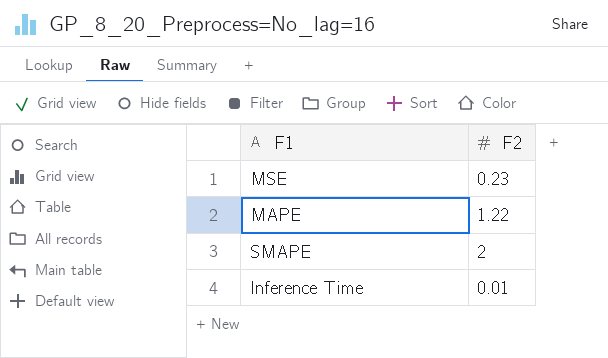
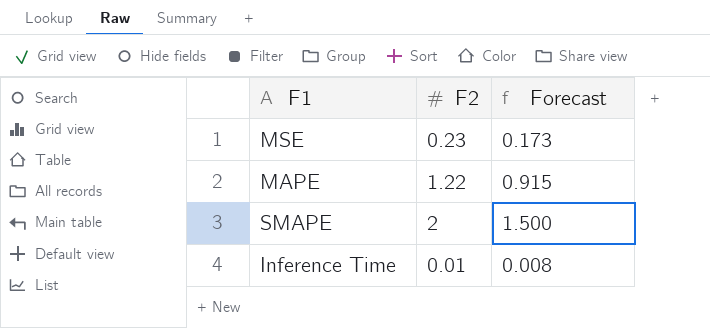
column Forecast | formula: none -> [F2] * 0.75

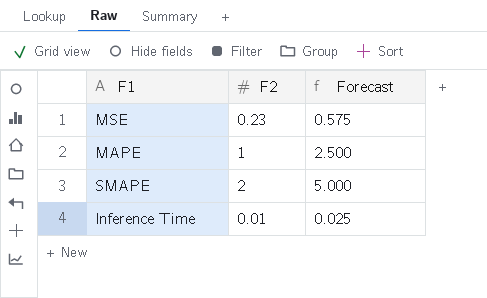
column Forecast | formula: [F2] * 0.75 -> [F2] * 2.5
MAPE | F2: 1.22 -> 1

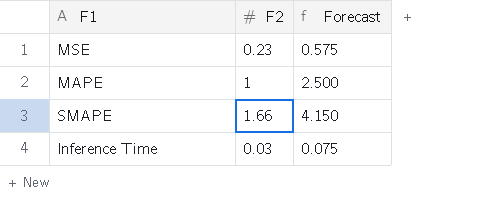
SMAPE | F2: 2 -> 1.66
SMAPE | Forecast: 5.000 -> 4.150
Inference Time | F2: 0.01 -> 0.03
Inference Time | Forecast: 0.025 -> 0.075

